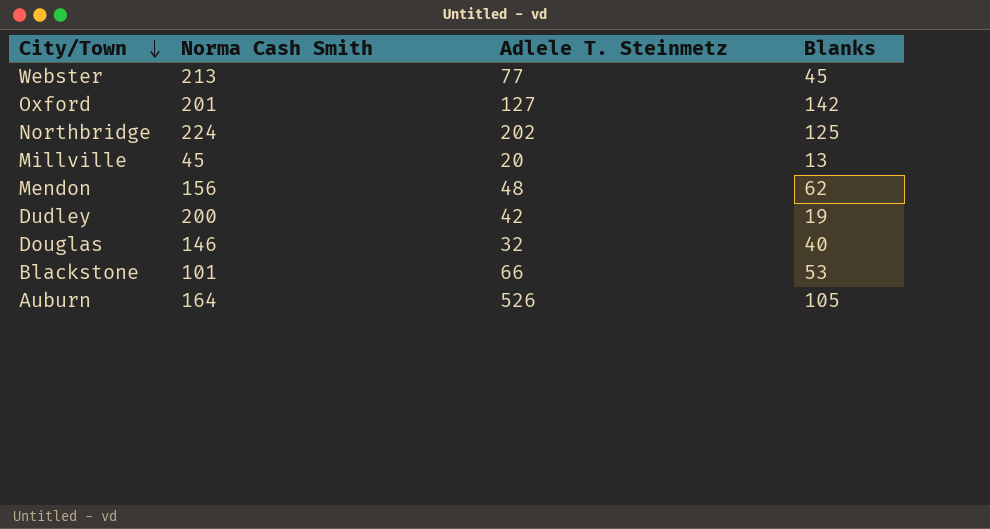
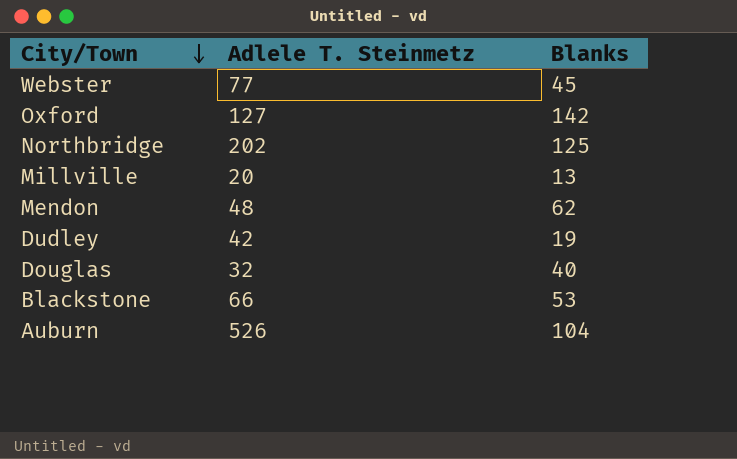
column Norma Cash Smith | position: 2 -> none
Auburn | Blanks: 105 -> 104

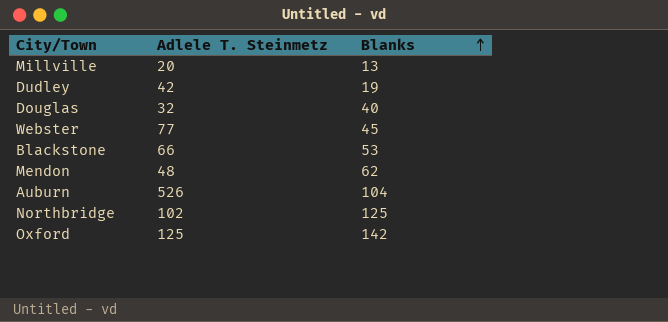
row order: City/Town descending -> Blanks ascending
Northbridge | Adlele T. Steinmetz: 202 -> 102
Oxford | Adlele T. Steinmetz: 127 -> 125

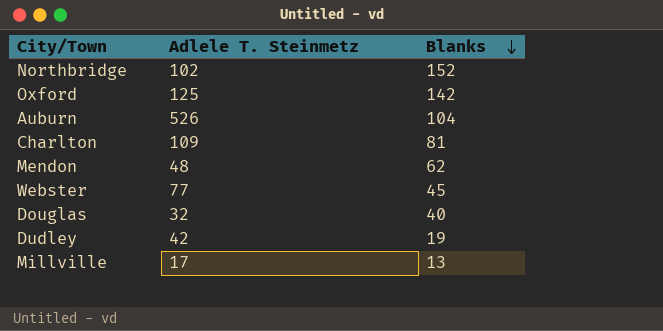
row order: Blanks ascending -> Blanks descending
row Blackstone: 66 | 53 -> none
Northbridge | Blanks: 125 -> 152
row Charlton: none -> 109 | 81
Millville | Adlele T. Steinmetz: 20 -> 17

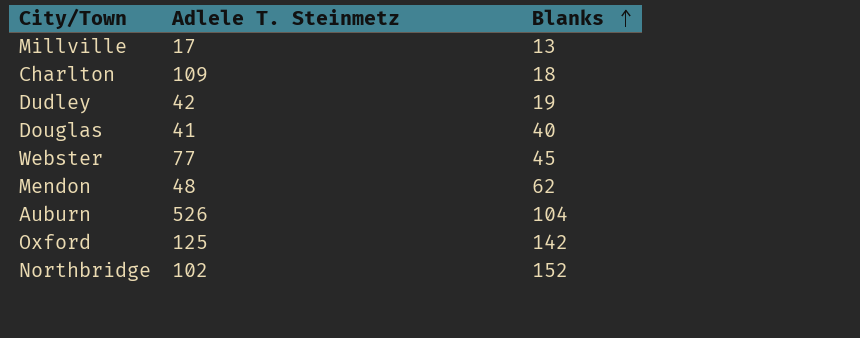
row order: Blanks descending -> Blanks ascending
Charlton | Blanks: 81 -> 18
Douglas | Adlele T. Steinmetz: 32 -> 41

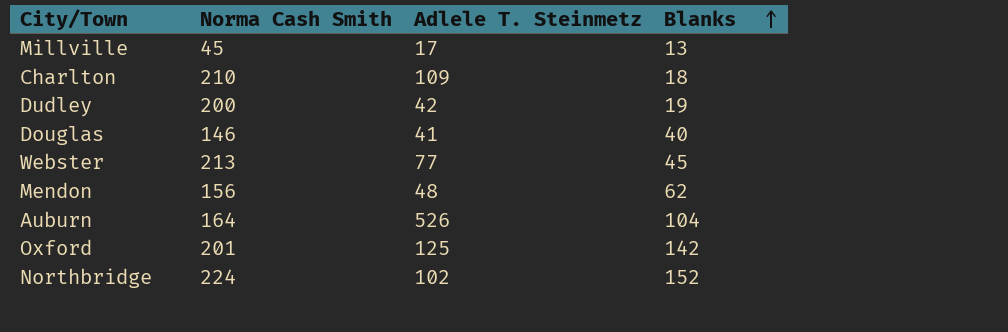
column Norma Cash Smith | position: none -> 2

